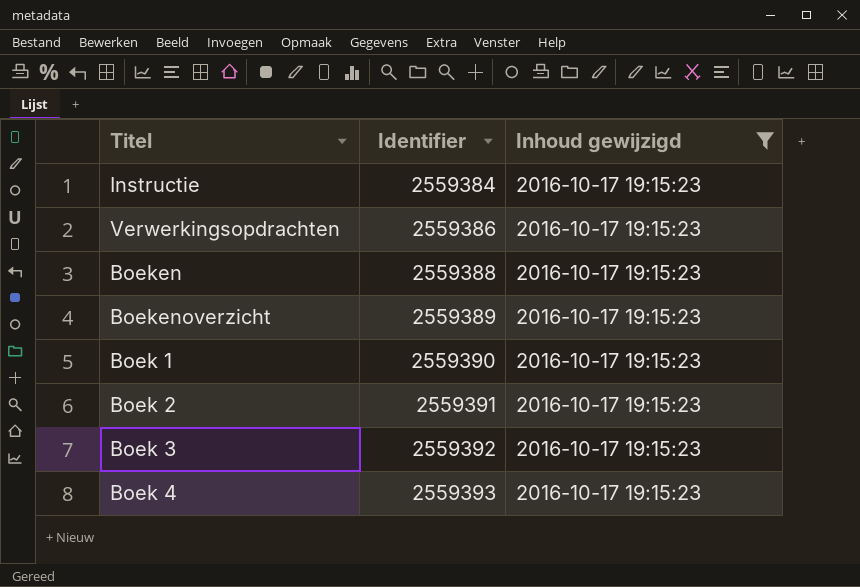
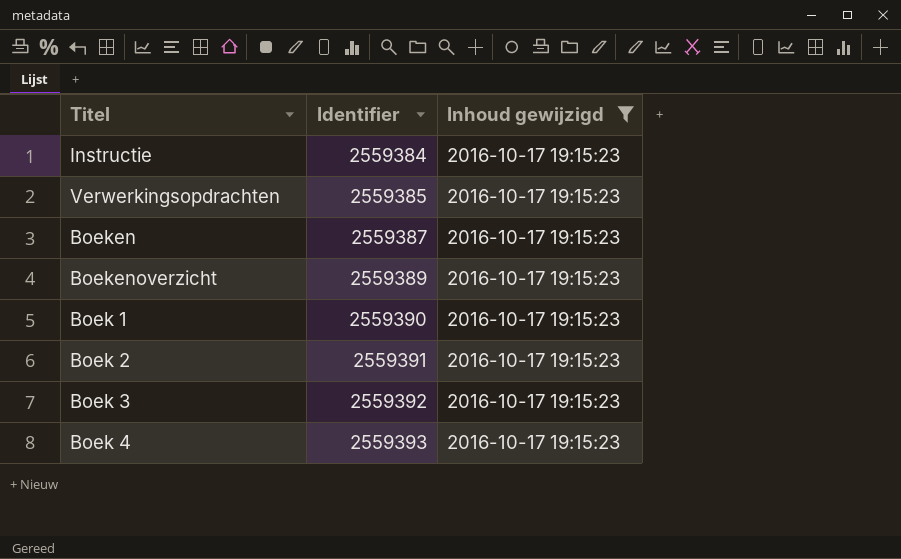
Verwerkingsopdrachten | Identifier: 2559386 -> 2559385
Boeken | Identifier: 2559388 -> 2559387

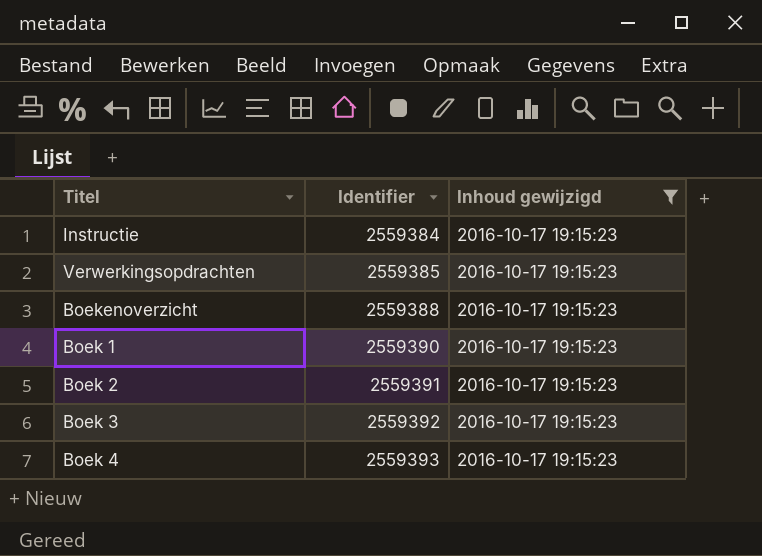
row Boeken: 2559387 | 2016-10-17 19:15:23 -> none
Boekenoverzicht | Identifier: 2559389 -> 2559388

